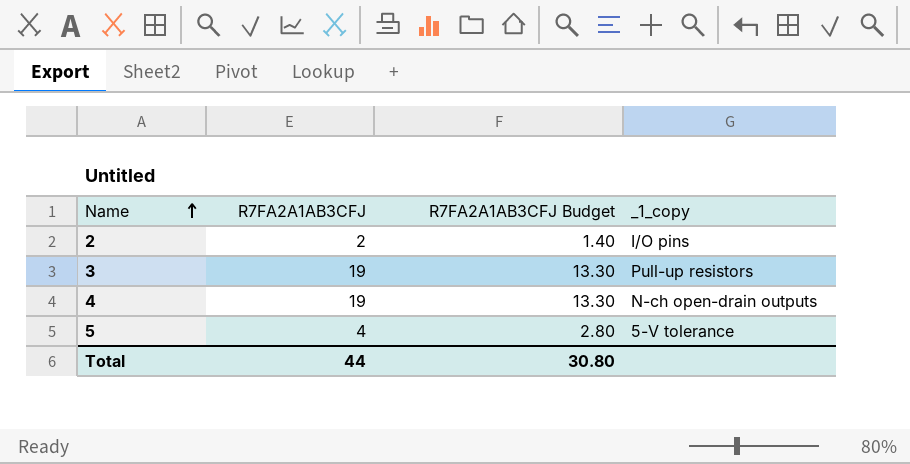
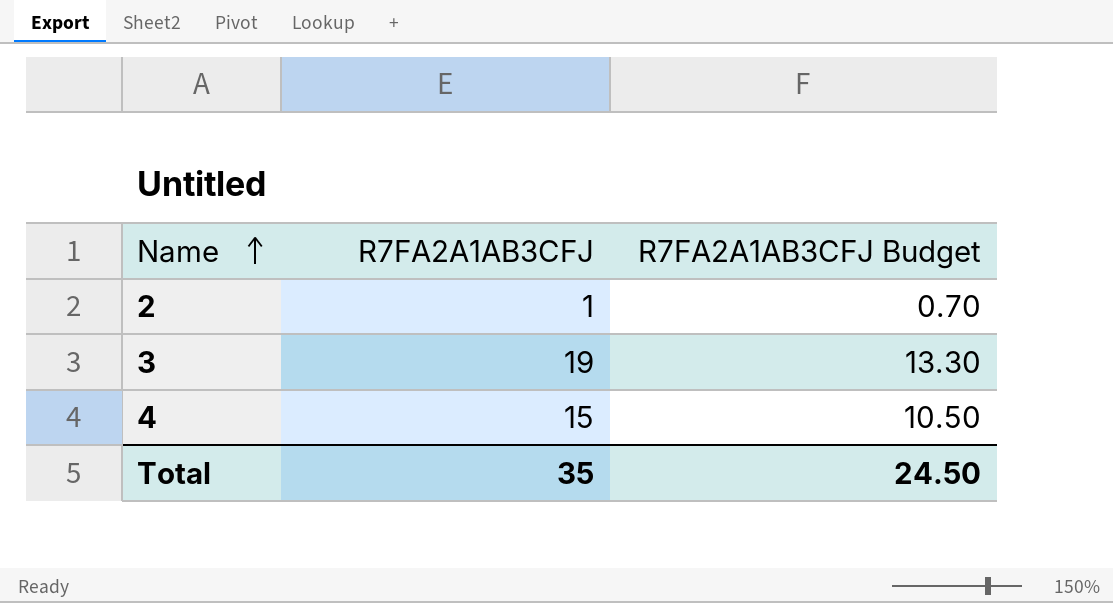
column _1_copy | position: 4 -> none
row 5: 4 | 2.80 | 5-V tolerance -> none
2 | R7FA2A1AB3CFJ: 2 -> 1
2 | R7FA2A1AB3CFJ Budget: 1.40 -> 0.70
4 | R7FA2A1AB3CFJ: 19 -> 15
4 | R7FA2A1AB3CFJ Budget: 13.30 -> 10.50
Total | R7FA2A1AB3CFJ: 44 -> 35
Total | R7FA2A1AB3CFJ Budget: 30.80 -> 24.50

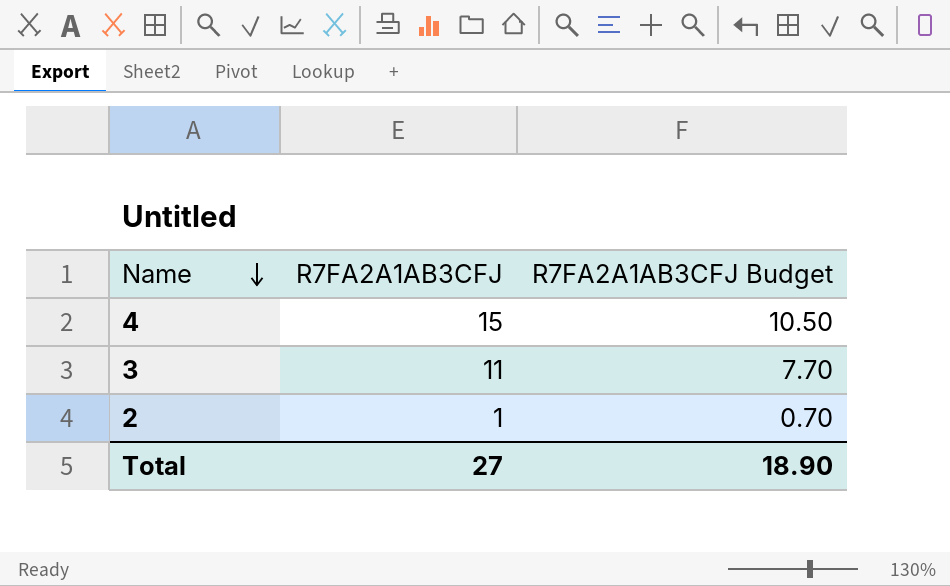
row order: Name ascending -> Name descending
3 | R7FA2A1AB3CFJ: 19 -> 11
3 | R7FA2A1AB3CFJ Budget: 13.30 -> 7.70
Total | R7FA2A1AB3CFJ: 35 -> 27
Total | R7FA2A1AB3CFJ Budget: 24.50 -> 18.90

